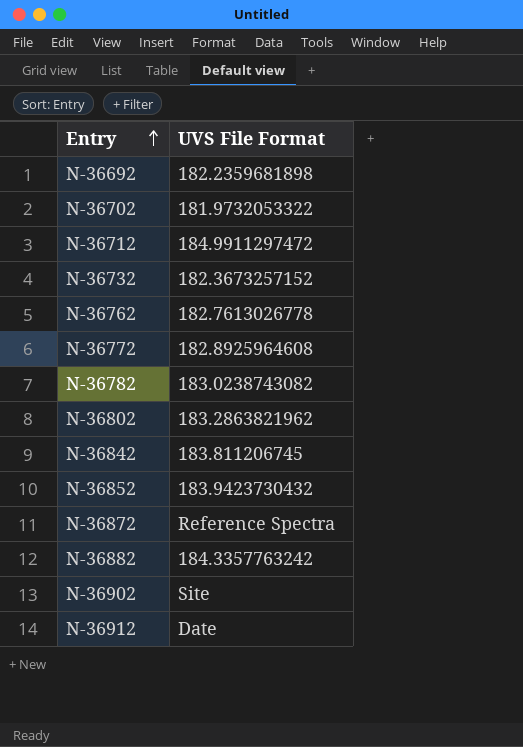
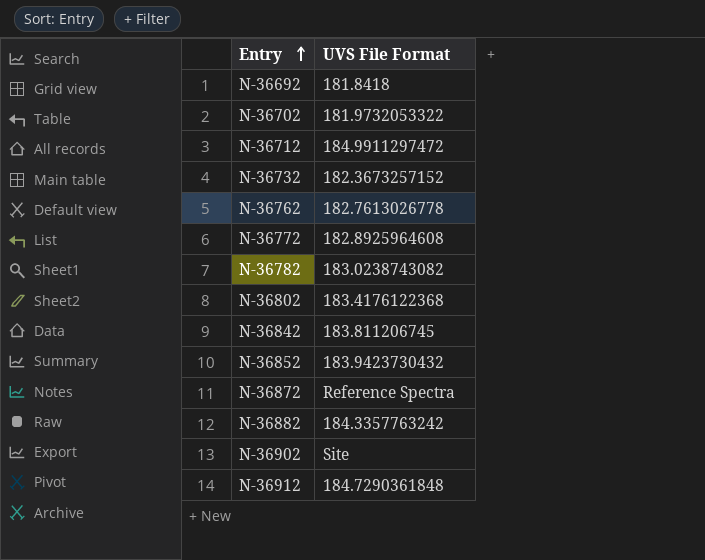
N-36692 | UVS File Format: 182.2359681898 -> 181.8418
N-36802 | UVS File Format: 183.2863821962 -> 183.4176122368
N-36912 | UVS File Format: Date -> 184.7290361848

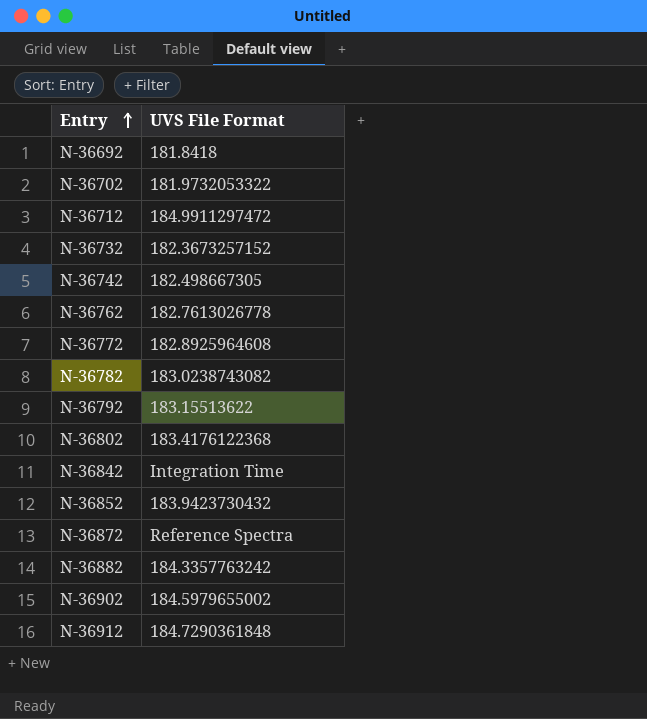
row N-36742: none -> 182.498667305
row N-36792: none -> 183.15513622
N-36842 | UVS File Format: 183.811206745 -> Integration Time
N-36902 | UVS File Format: Site -> 184.5979655002

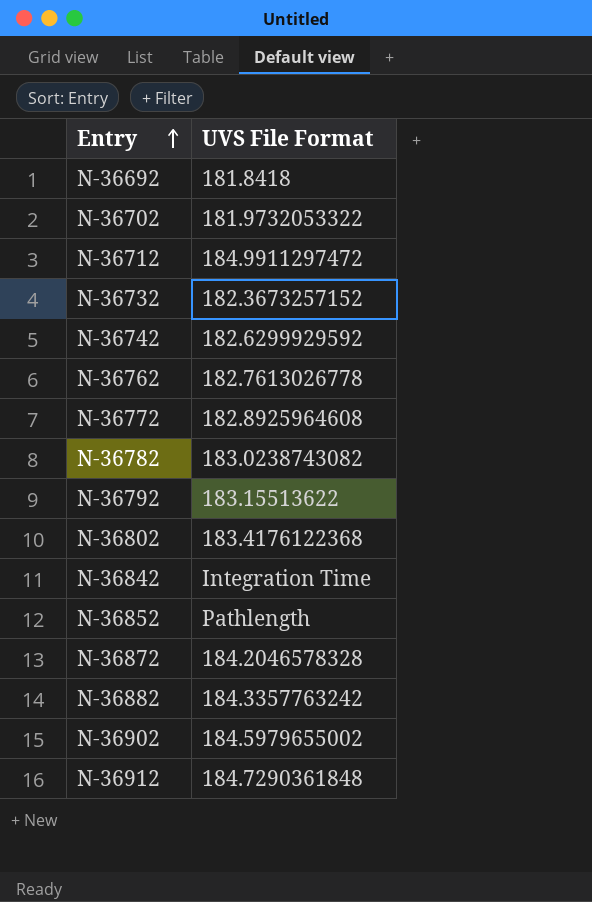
N-36742 | UVS File Format: 182.498667305 -> 182.6299929592
N-36852 | UVS File Format: 183.9423730432 -> Pathlength
N-36872 | UVS File Format: Reference Spectra -> 184.2046578328

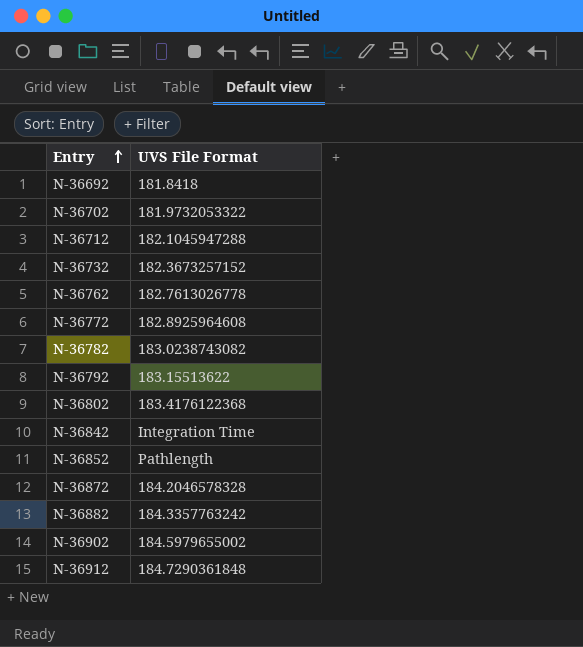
row N-36742: 182.6299929592 -> none
N-36712 | UVS File Format: 184.9911297472 -> 182.1045947288

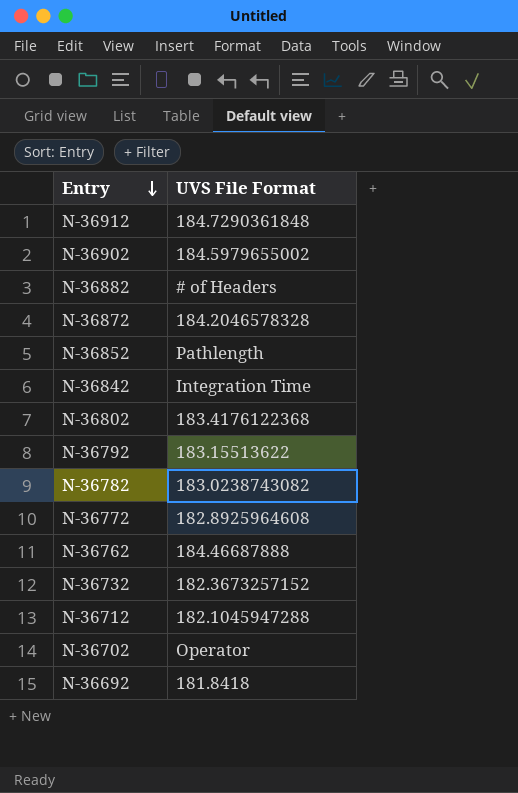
row order: Entry ascending -> Entry descending
N-36882 | UVS File Format: 184.3357763242 -> # of Headers
N-36762 | UVS File Format: 182.7613026778 -> 184.46687888
N-36702 | UVS File Format: 181.9732053322 -> Operator

